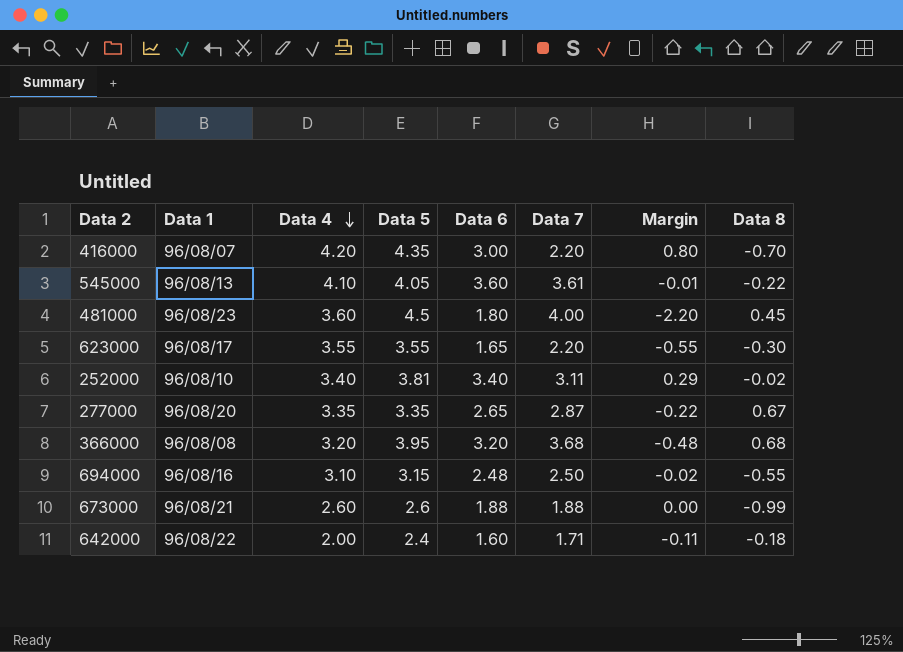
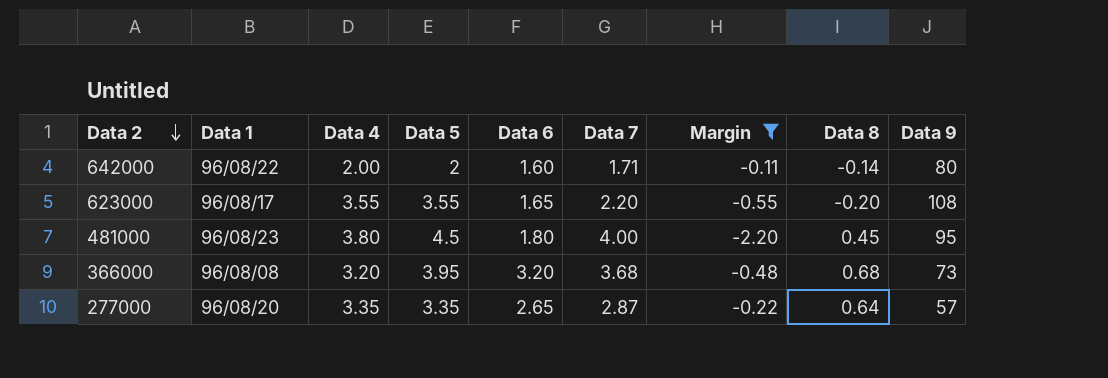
filter: none -> Margin <= -0.11
row order: Data 4 descending -> Data 2 descending
column Data 9 | position: none -> 9
642000 | Data 5: 2.4 -> 2
642000 | Data 8: -0.18 -> -0.14
623000 | Data 8: -0.30 -> -0.20
481000 | Data 4: 3.60 -> 3.80
277000 | Data 8: 0.67 -> 0.64

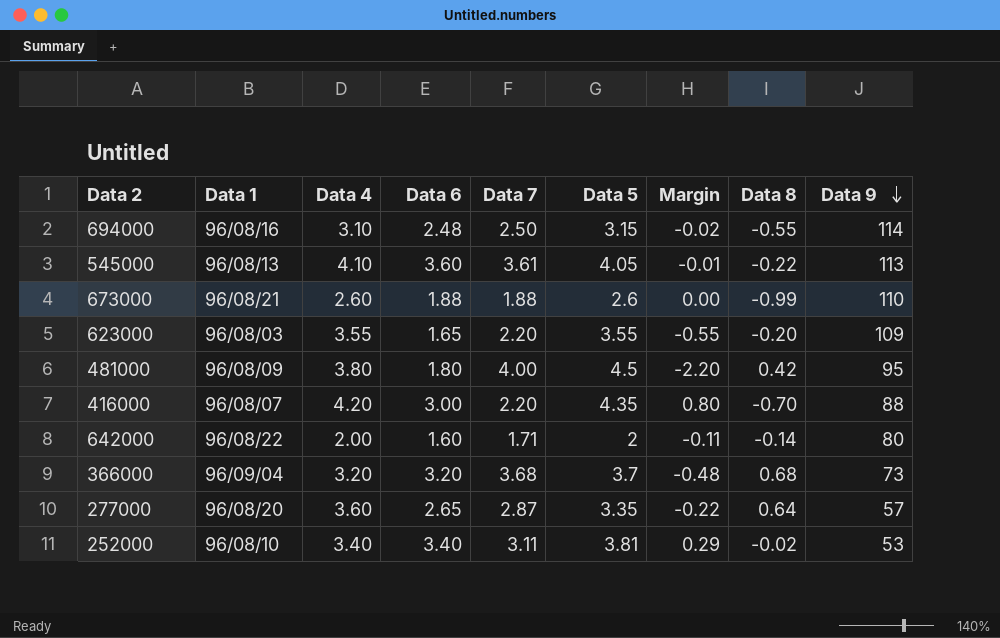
filter: Margin <= -0.11 -> none
row order: Data 2 descending -> Data 9 descending
column Data 5 | position: 4 -> 6
623000 | Data 1: 96/08/17 -> 96/08/03
623000 | Data 9: 108 -> 109
481000 | Data 1: 96/08/23 -> 96/08/09
481000 | Data 8: 0.45 -> 0.42
366000 | Data 1: 96/08/08 -> 96/09/04
366000 | Data 5: 3.95 -> 3.7
277000 | Data 4: 3.35 -> 3.60

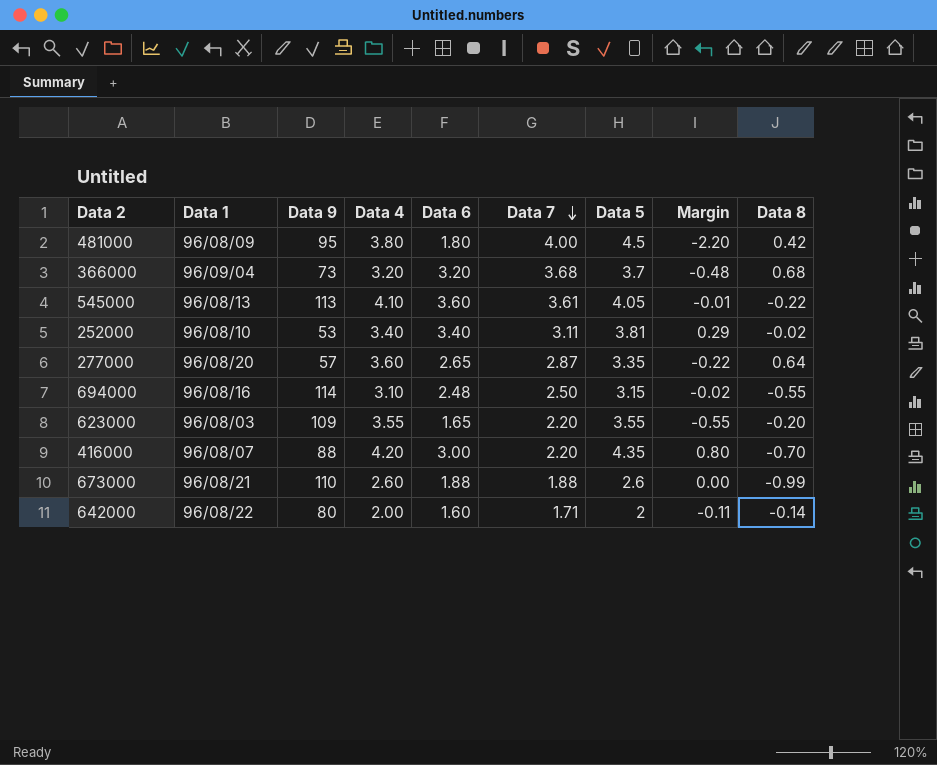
row order: Data 9 descending -> Data 7 descending
column Data 9 | position: 9 -> 3

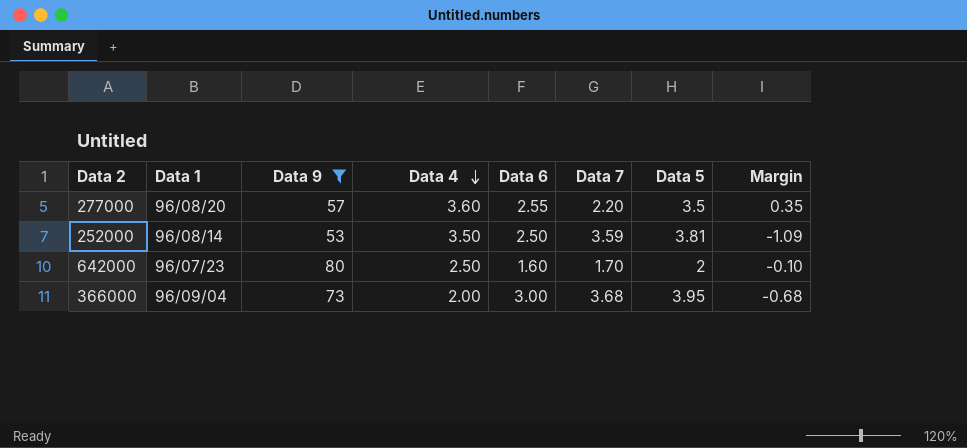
filter: none -> Data 9 <= 80
row order: Data 7 descending -> Data 4 descending
column Data 8 | position: 9 -> none
277000 | Data 6: 2.65 -> 2.55
277000 | Data 7: 2.87 -> 2.20
277000 | Data 5: 3.35 -> 3.5
277000 | Margin: -0.22 -> 0.35
252000 | Data 1: 96/08/10 -> 96/08/14
252000 | Data 4: 3.40 -> 3.50
252000 | Data 6: 3.40 -> 2.50
252000 | Data 7: 3.11 -> 3.59
252000 | Margin: 0.29 -> -1.09
642000 | Data 1: 96/08/22 -> 96/07/23
642000 | Data 4: 2.00 -> 2.50
642000 | Data 7: 1.71 -> 1.70
642000 | Margin: -0.11 -> -0.10
366000 | Data 4: 3.20 -> 2.00
366000 | Data 6: 3.20 -> 3.00
366000 | Data 5: 3.7 -> 3.95
366000 | Margin: -0.48 -> -0.68

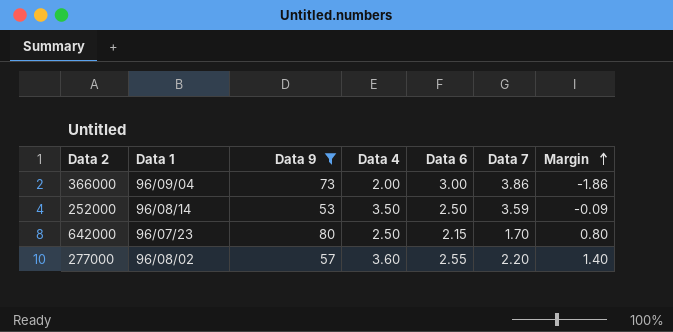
row order: Data 4 descending -> Margin ascending
column Data 5 | position: 7 -> none
column Margin | formula: [Data 6] - [Data 7] -> [Data 4] - [Data 7]
366000 | Data 7: 3.68 -> 3.86
642000 | Data 6: 1.60 -> 2.15
277000 | Data 1: 96/08/20 -> 96/08/02

